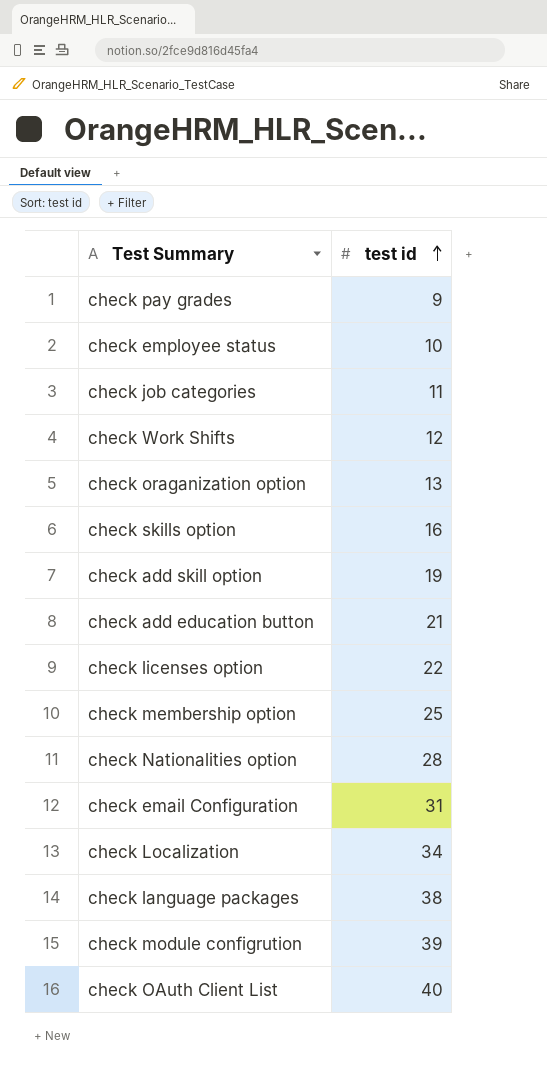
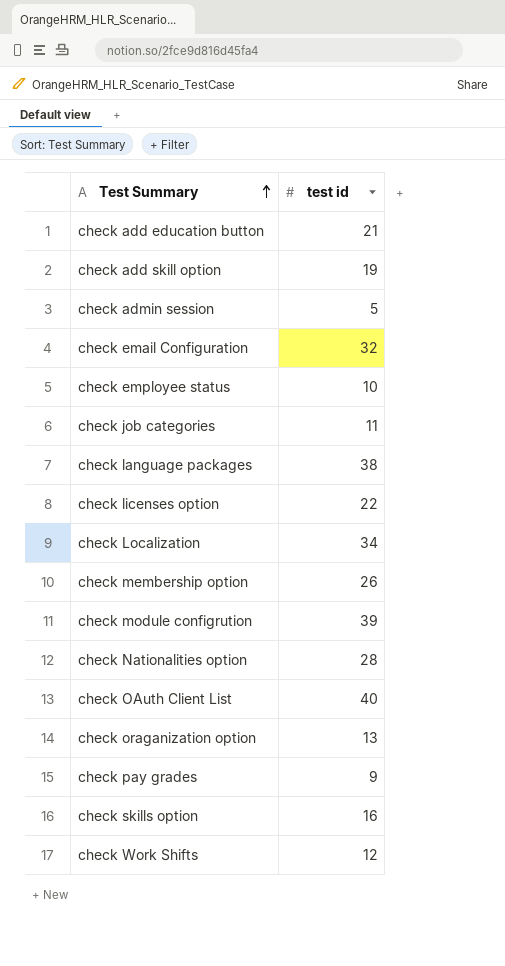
row order: test id ascending -> Test Summary ascending
row check admin session: none -> 5
check email Configuration | test id: 31 -> 32
check membership option | test id: 25 -> 26

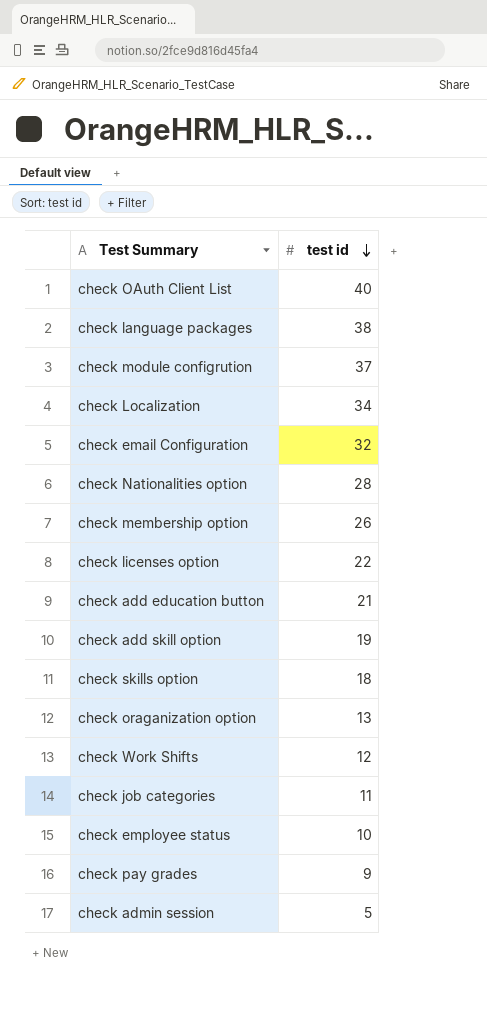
row order: Test Summary ascending -> test id descending
check module configrution | test id: 39 -> 37
check skills option | test id: 16 -> 18

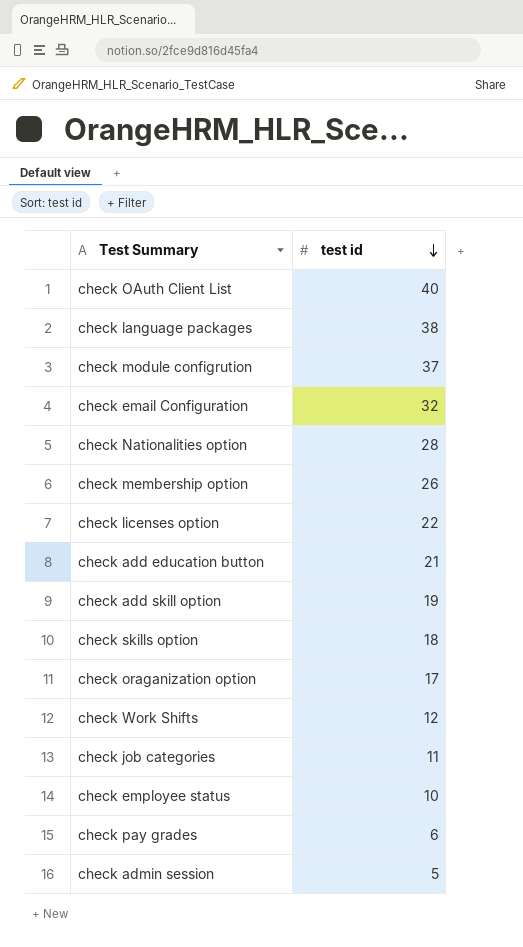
row check Localization: 34 -> none
check oraganization option | test id: 13 -> 17
check pay grades | test id: 9 -> 6

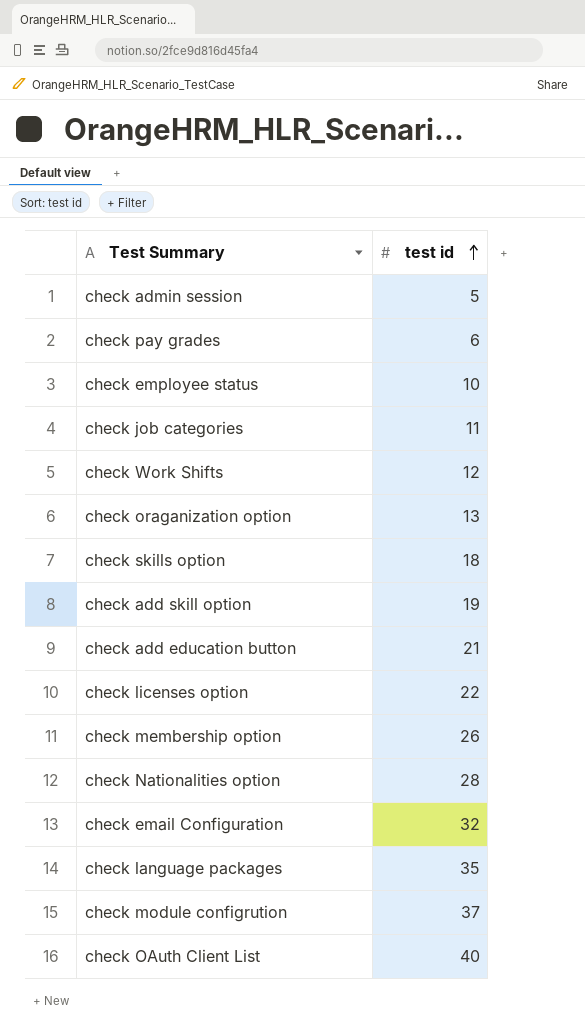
row order: test id descending -> test id ascending
check oraganization option | test id: 17 -> 13
check language packages | test id: 38 -> 35

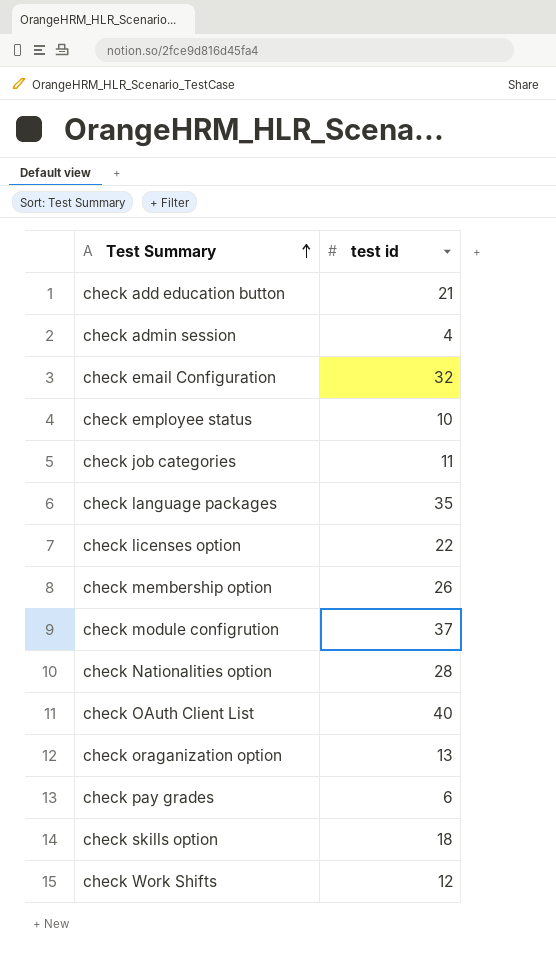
row order: test id ascending -> Test Summary ascending
row check add skill option: 19 -> none
check admin session | test id: 5 -> 4

